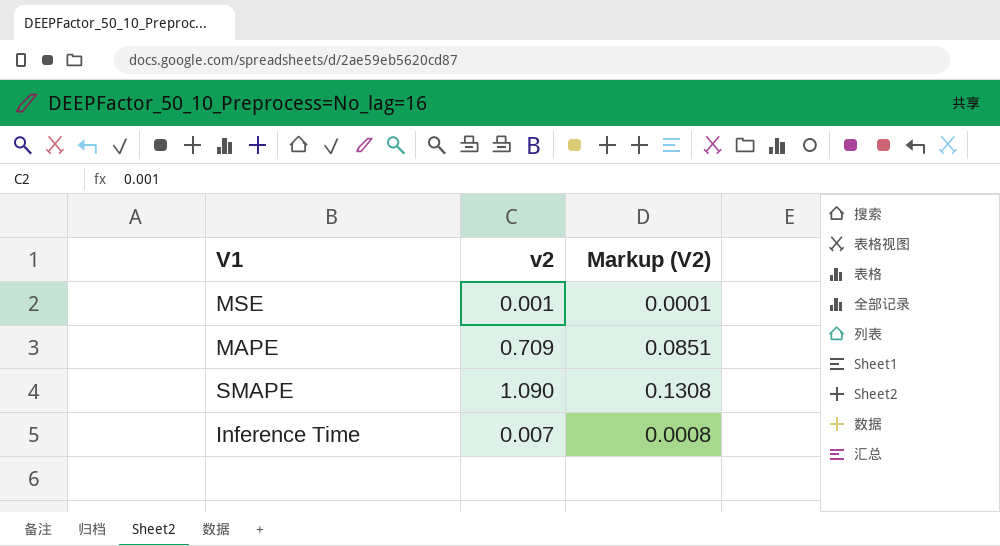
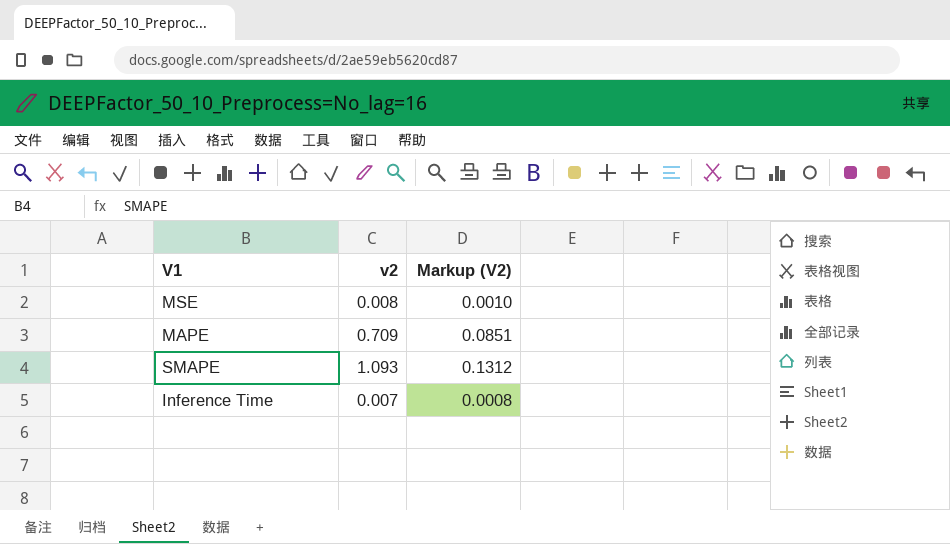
MSE | v2: 0.001 -> 0.008
MSE | Markup (V2): 0.0001 -> 0.0010
SMAPE | v2: 1.090 -> 1.093
SMAPE | Markup (V2): 0.1308 -> 0.1312

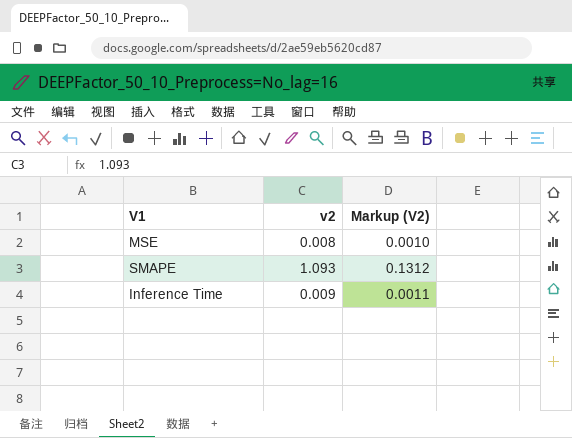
row MAPE: 0.709 | 0.0851 -> none
Inference Time | v2: 0.007 -> 0.009
Inference Time | Markup (V2): 0.0008 -> 0.0011

